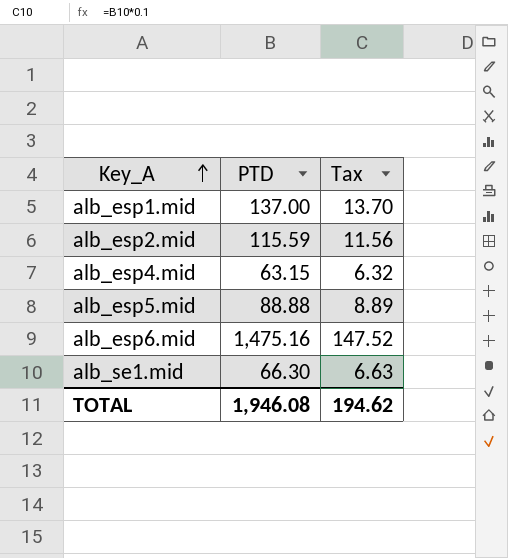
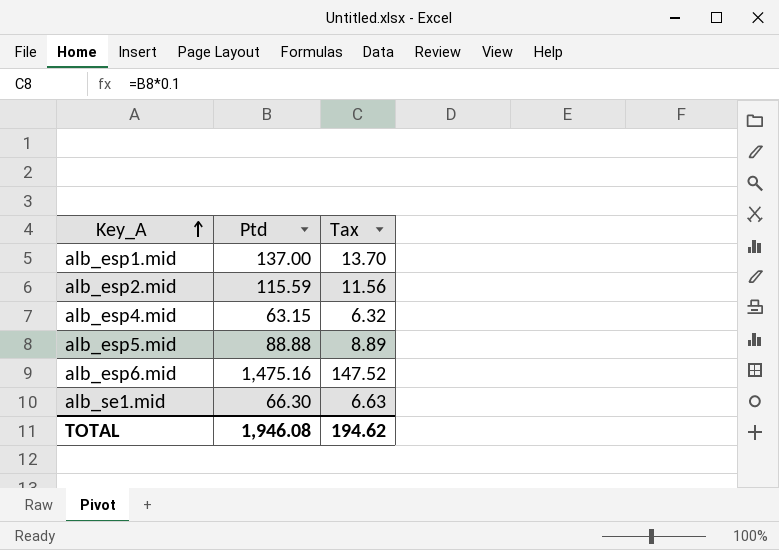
column name: PTD -> Ptd

